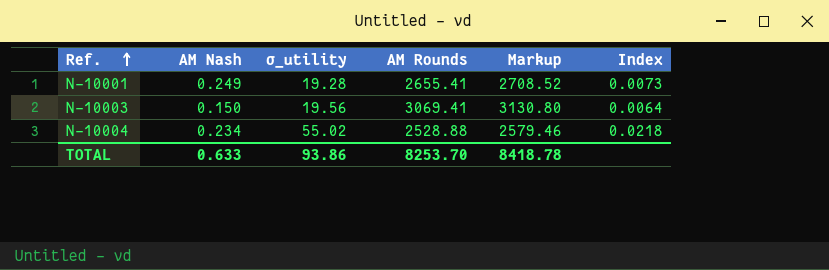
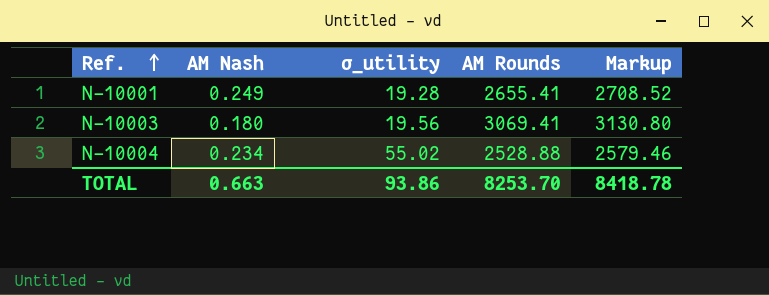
column Index | formula: [σ_utility] / [AM Rounds] -> none
N-10003 | AM Nash: 0.150 -> 0.180
TOTAL | AM Nash: 0.633 -> 0.663

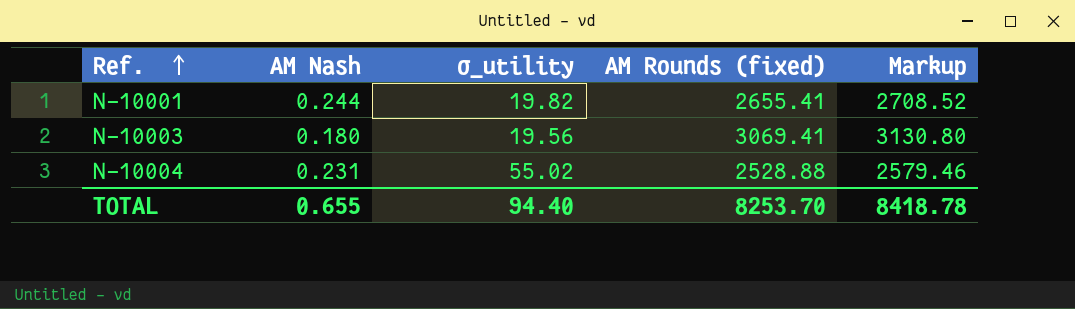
column name: AM Rounds -> AM Rounds (fixed)
N-10001 | AM Nash: 0.249 -> 0.244
N-10001 | σ_utility: 19.28 -> 19.82
N-10004 | AM Nash: 0.234 -> 0.231
TOTAL | AM Nash: 0.663 -> 0.655
TOTAL | σ_utility: 93.86 -> 94.40

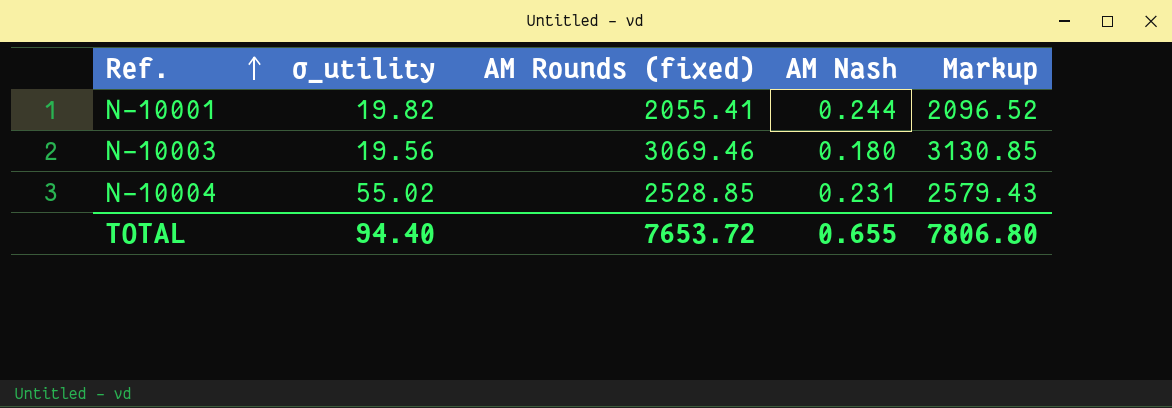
column AM Nash | position: 2 -> 4
N-10001 | AM Rounds (fixed): 2655.41 -> 2055.41
N-10001 | Markup: 2708.52 -> 2096.52
N-10003 | AM Rounds (fixed): 3069.41 -> 3069.46
N-10003 | Markup: 3130.80 -> 3130.85
N-10004 | AM Rounds (fixed): 2528.88 -> 2528.85
N-10004 | Markup: 2579.46 -> 2579.43
TOTAL | AM Rounds (fixed): 8253.70 -> 7653.72
TOTAL | Markup: 8418.78 -> 7806.80

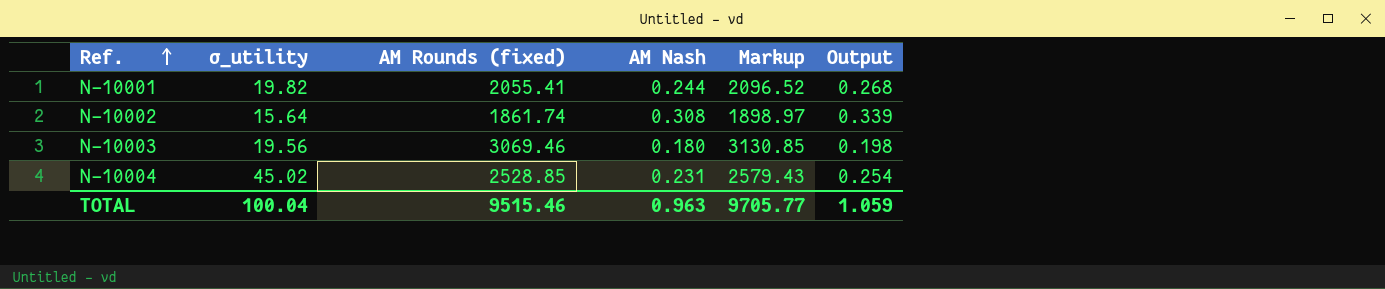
column Output | formula: none -> [AM Nash] * 1.1
row N-10002: none -> 15.64 | 1861.74 | 0.308 | 1898.97 | 0.339
N-10004 | σ_utility: 55.02 -> 45.02
TOTAL | σ_utility: 94.40 -> 100.04
TOTAL | AM Rounds (fixed): 7653.72 -> 9515.46
TOTAL | AM Nash: 0.655 -> 0.963
TOTAL | Markup: 7806.80 -> 9705.77

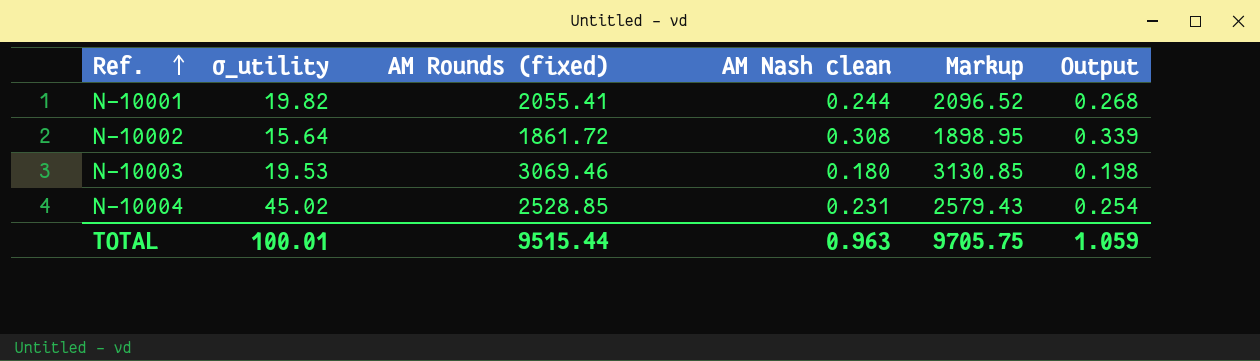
column name: AM Nash -> AM Nash clean
N-10002 | AM Rounds (fixed): 1861.74 -> 1861.72
N-10002 | Markup: 1898.97 -> 1898.95
N-10003 | σ_utility: 19.56 -> 19.53
TOTAL | σ_utility: 100.04 -> 100.01
TOTAL | AM Rounds (fixed): 9515.46 -> 9515.44
TOTAL | Markup: 9705.77 -> 9705.75

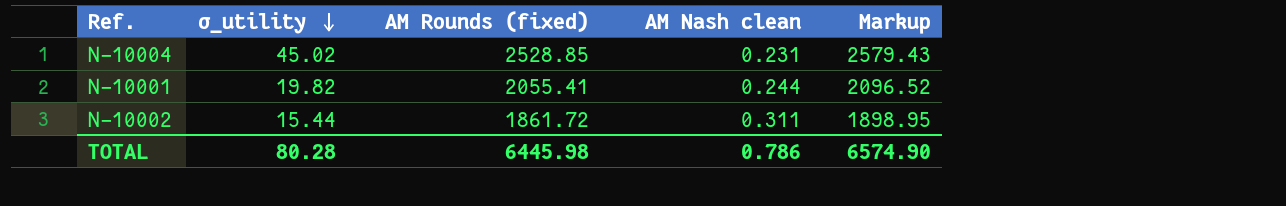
row order: Ref. ascending -> σ_utility descending
column Output | formula: [AM Nash clean] * 1.1 -> none
row N-10003: 19.53 | 3069.46 | 0.180 | 3130.85 | 0.198 -> none
N-10002 | σ_utility: 15.64 -> 15.44
N-10002 | AM Nash clean: 0.308 -> 0.311
TOTAL | σ_utility: 100.01 -> 80.28
TOTAL | AM Rounds (fixed): 9515.44 -> 6445.98
TOTAL | AM Nash clean: 0.963 -> 0.786
TOTAL | Markup: 9705.75 -> 6574.90

